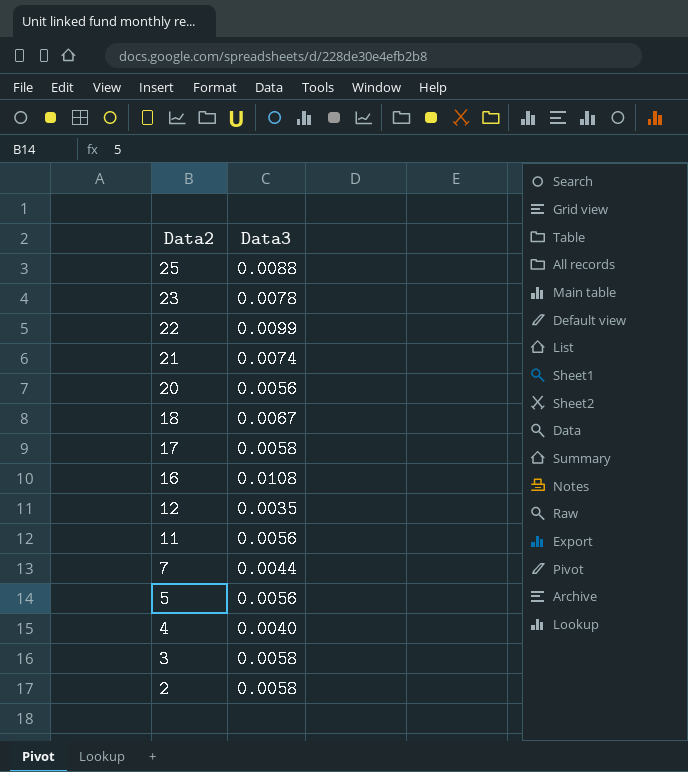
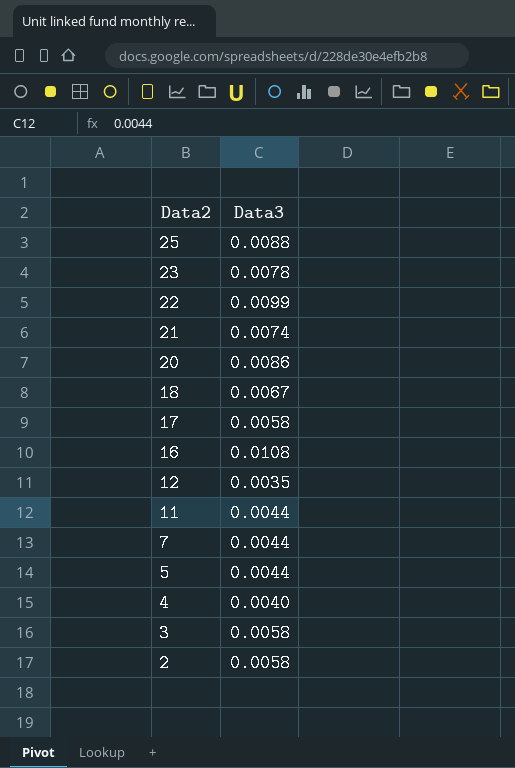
20 | Data3: 0.0056 -> 0.0086
11 | Data3: 0.0056 -> 0.0044
5 | Data3: 0.0056 -> 0.0044

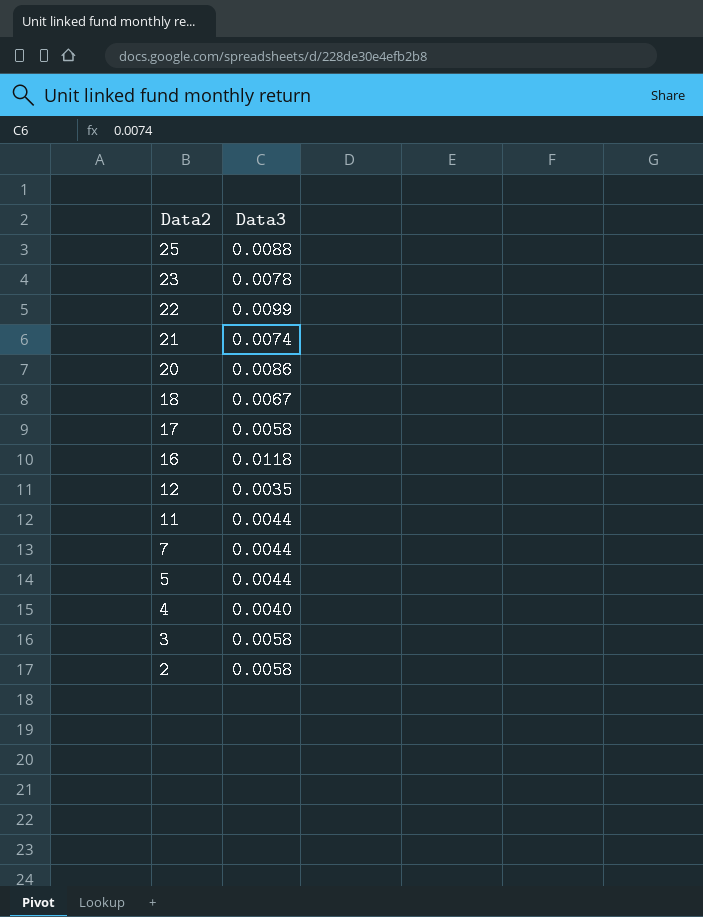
16 | Data3: 0.0108 -> 0.0118

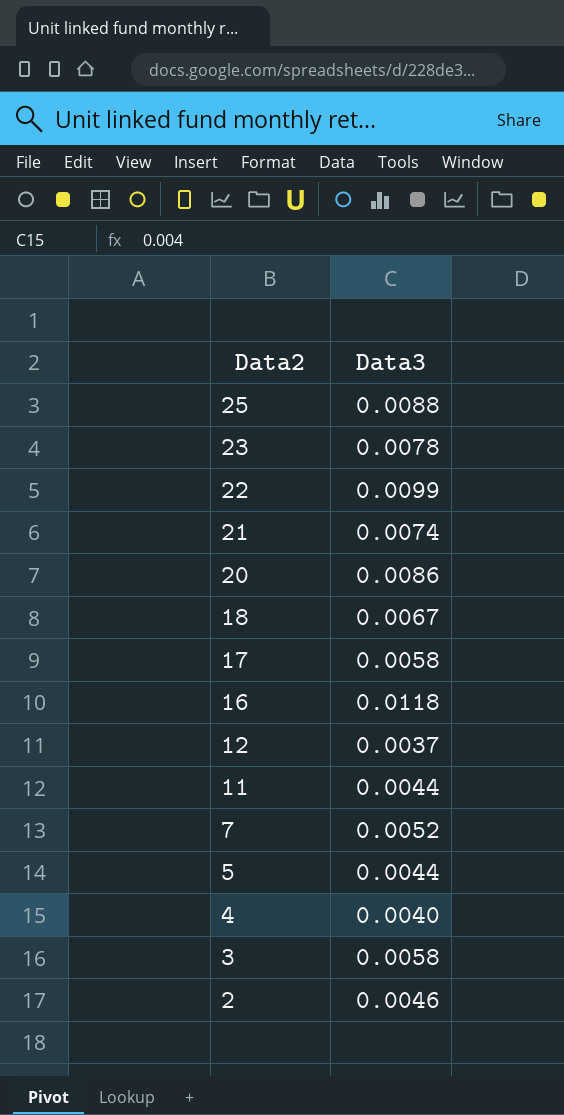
12 | Data3: 0.0035 -> 0.0037
7 | Data3: 0.0044 -> 0.0052
2 | Data3: 0.0058 -> 0.0046

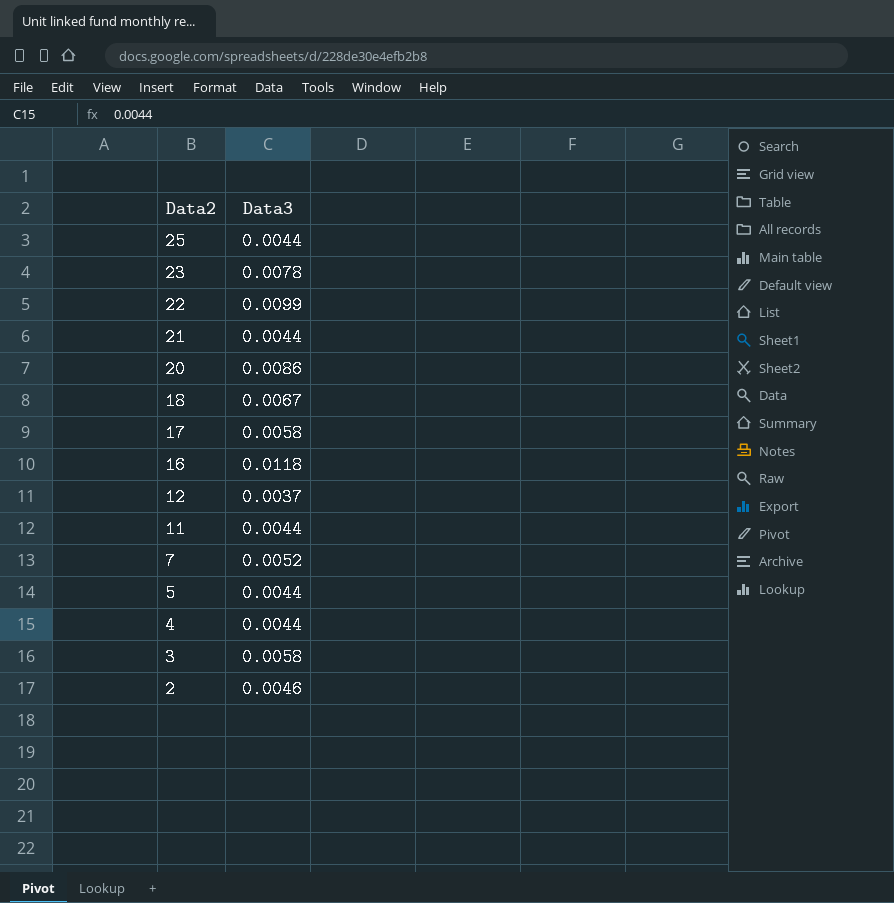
25 | Data3: 0.0088 -> 0.0044
21 | Data3: 0.0074 -> 0.0044
4 | Data3: 0.0040 -> 0.0044

